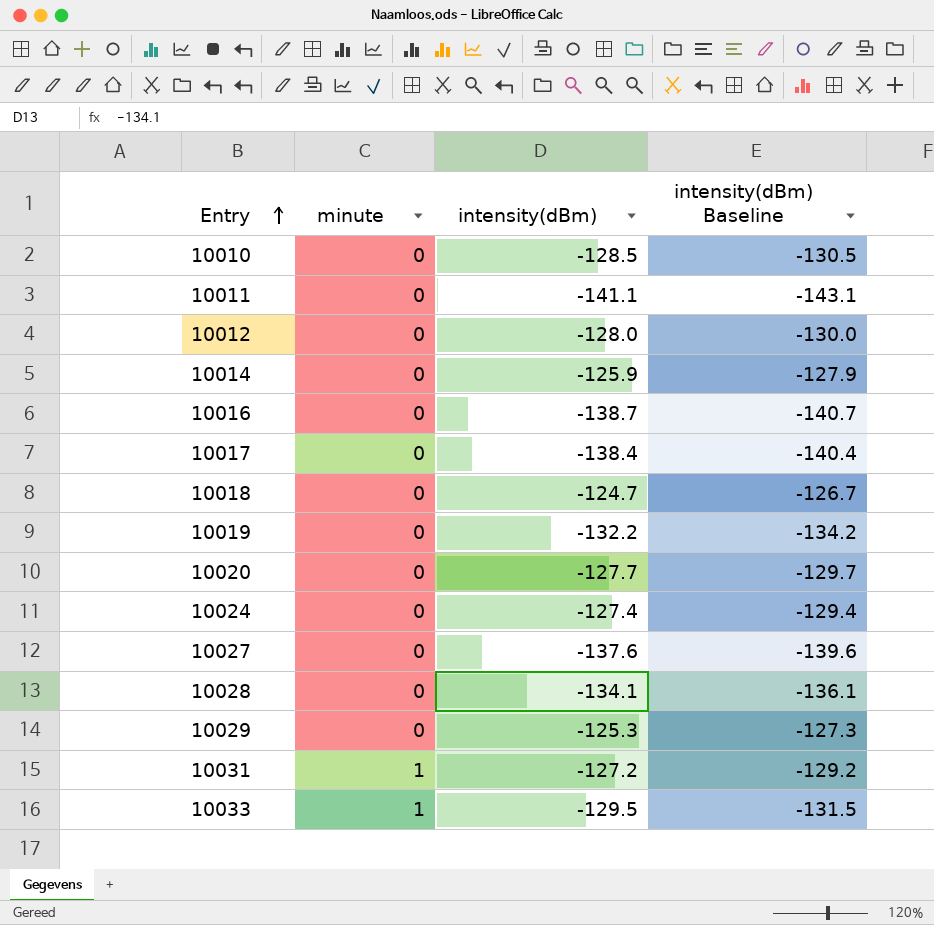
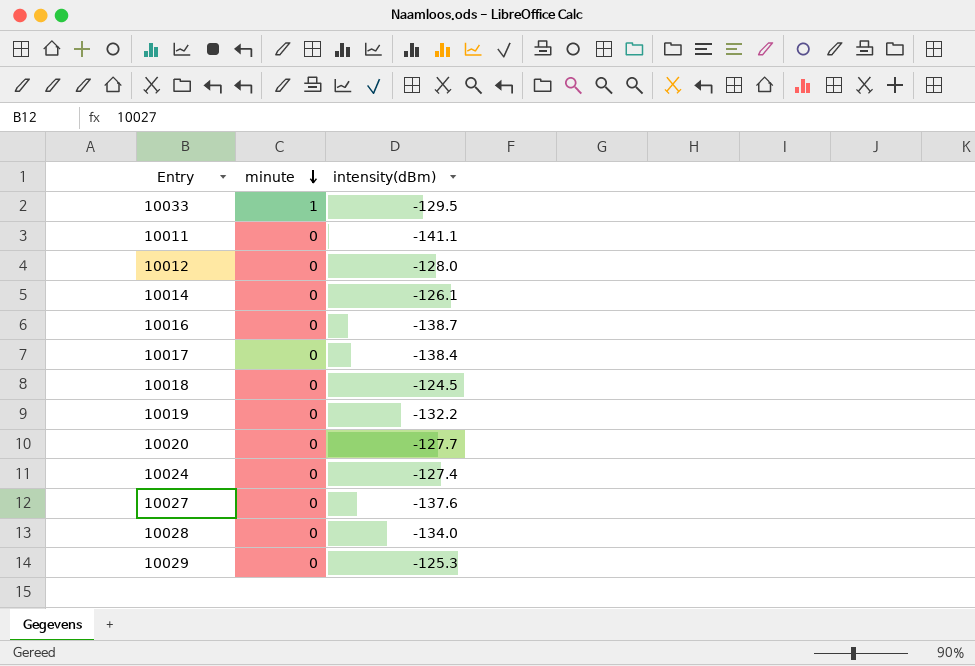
row order: Entry ascending -> minute descending
column intensity(dBm) Baseline | formula: [intensity(dBm)] - 2 -> none
row 10010: 0 | -128.5 | -130.5 -> none
row 10031: 1 | -127.2 | -129.2 -> none
10014 | intensity(dBm): -125.9 -> -126.1
10018 | intensity(dBm): -124.7 -> -124.5
10028 | intensity(dBm): -134.1 -> -134.0

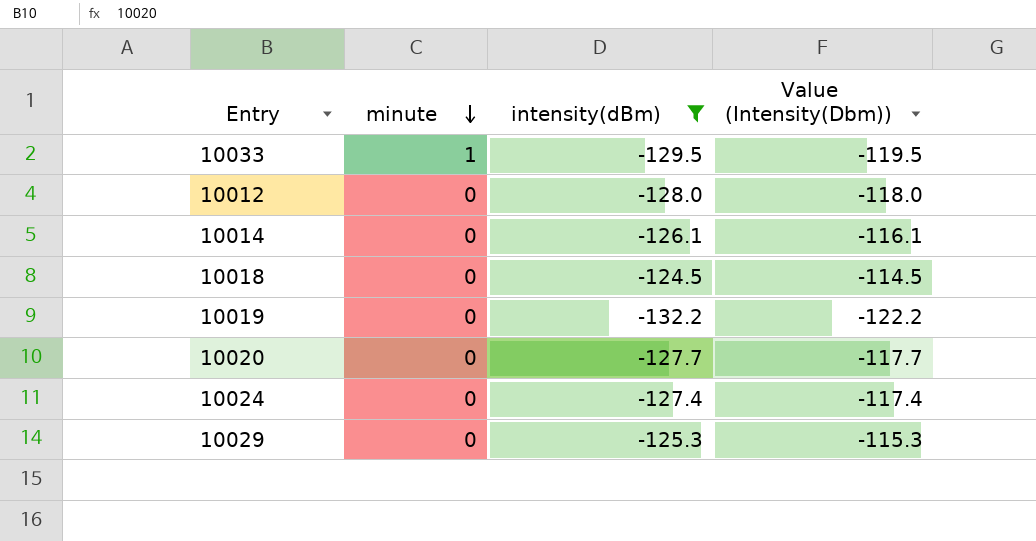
filter: none -> intensity(dBm) >= -132.2
column Value (Intensity(Dbm)) | formula: none -> [intensity(dBm)] + 10

